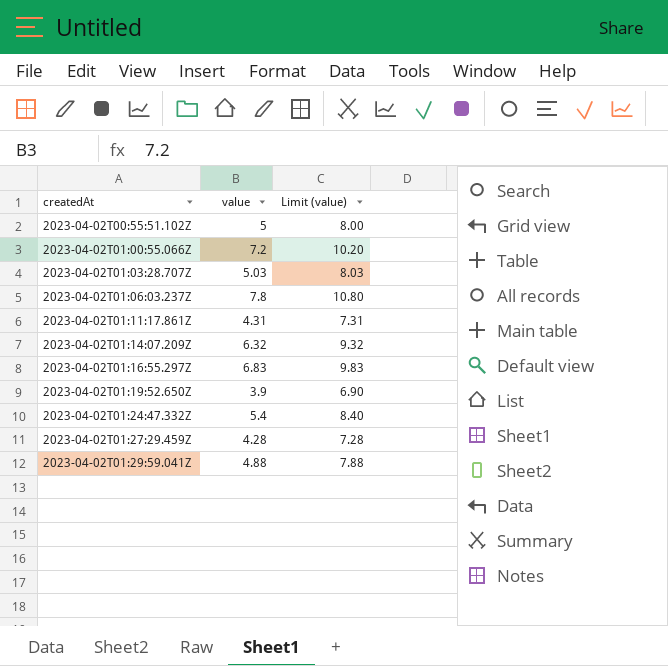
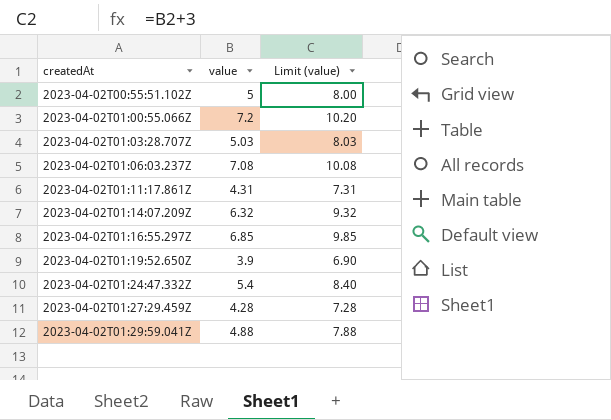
2023-04-02T01:06:03.237Z | value: 7.8 -> 7.08
2023-04-02T01:06:03.237Z | Limit (value): 10.80 -> 10.08
2023-04-02T01:16:55.297Z | value: 6.83 -> 6.85
2023-04-02T01:16:55.297Z | Limit (value): 9.83 -> 9.85

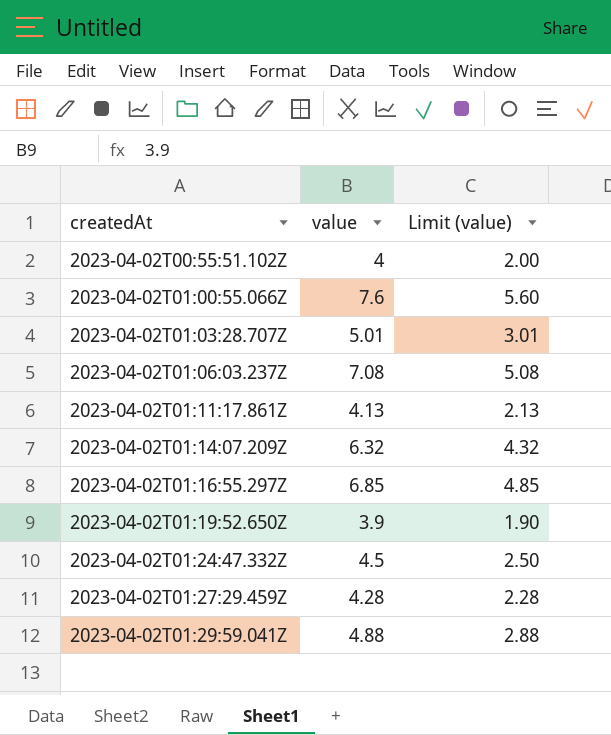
column Limit (value) | formula: [value] + 3 -> [value] - 2
2023-04-02T00:55:51.102Z | value: 5 -> 4
2023-04-02T01:00:55.066Z | value: 7.2 -> 7.6
2023-04-02T01:03:28.707Z | value: 5.03 -> 5.01
2023-04-02T01:11:17.861Z | value: 4.31 -> 4.13
2023-04-02T01:24:47.332Z | value: 5.4 -> 4.5

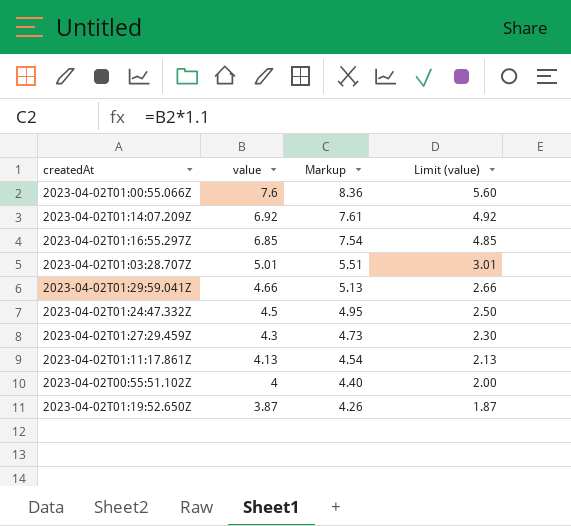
row order: createdAt ascending -> value descending
column Markup | formula: none -> [value] * 1.1
row 2023-04-02T01:06:03.237Z: 7.08 | 5.08 -> none
2023-04-02T01:14:07.209Z | value: 6.32 -> 6.92
2023-04-02T01:14:07.209Z | Limit (value): 4.32 -> 4.92
2023-04-02T01:29:59.041Z | value: 4.88 -> 4.66
2023-04-02T01:29:59.041Z | Limit (value): 2.88 -> 2.66
2023-04-02T01:27:29.459Z | value: 4.28 -> 4.3
2023-04-02T01:27:29.459Z | Limit (value): 2.28 -> 2.30
2023-04-02T01:19:52.650Z | value: 3.9 -> 3.87
2023-04-02T01:19:52.650Z | Limit (value): 1.90 -> 1.87

